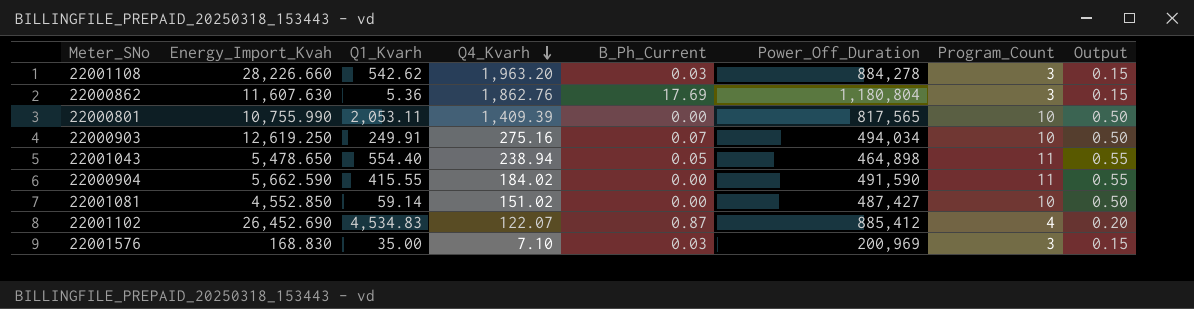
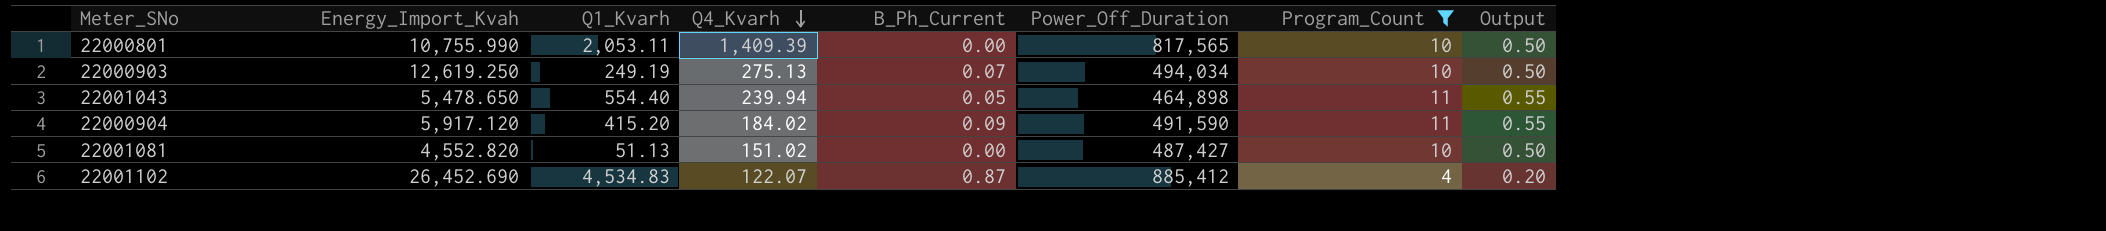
filter: none -> Program_Count != 3
22000903 | Q1_Kvarh: 249.91 -> 249.19
22000903 | Q4_Kvarh: 275.16 -> 275.13
22001043 | Q4_Kvarh: 238.94 -> 239.94
22000904 | Energy_Import_Kvah: 5,662.590 -> 5,917.120
22000904 | Q1_Kvarh: 415.55 -> 415.20
22000904 | B_Ph_Current: 0.00 -> 0.09
22001081 | Energy_Import_Kvah: 4,552.850 -> 4,552.820
22001081 | Q1_Kvarh: 59.14 -> 51.13

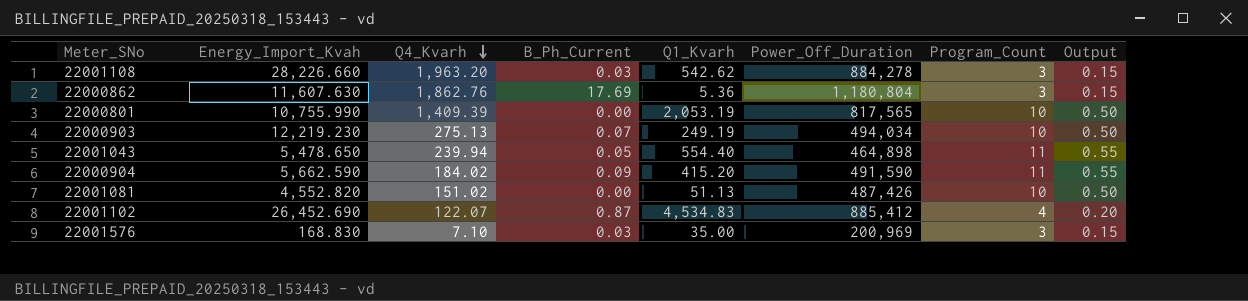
filter: Program_Count != 3 -> none
column Q1_Kvarh | position: 3 -> 5
22000801 | Q1_Kvarh: 2,053.11 -> 2,053.19
22000903 | Energy_Import_Kvah: 12,619.250 -> 12,219.230
22000904 | Energy_Import_Kvah: 5,917.120 -> 5,662.590
22001081 | Power_Off_Duration: 487,427 -> 487,426

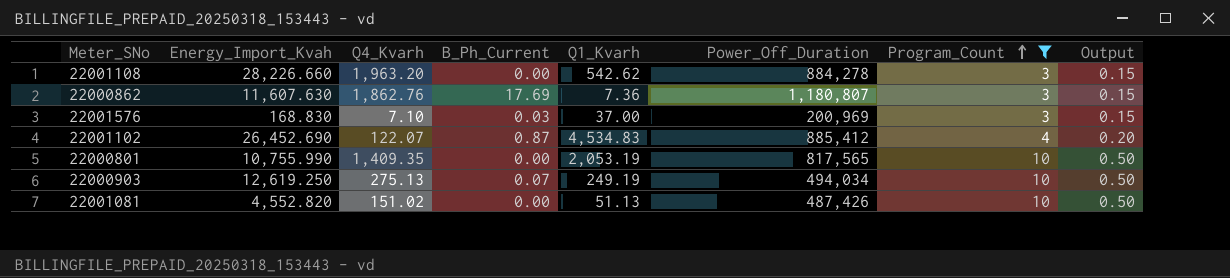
filter: none -> Program_Count != 11
row order: Q4_Kvarh descending -> Program_Count ascending
22001108 | B_Ph_Current: 0.03 -> 0.00
22000862 | Q1_Kvarh: 5.36 -> 7.36
22000862 | Power_Off_Duration: 1,180,804 -> 1,180,807
22001576 | Q1_Kvarh: 35.00 -> 37.00
22000801 | Q4_Kvarh: 1,409.39 -> 1,409.35
22000903 | Energy_Import_Kvah: 12,219.230 -> 12,619.250

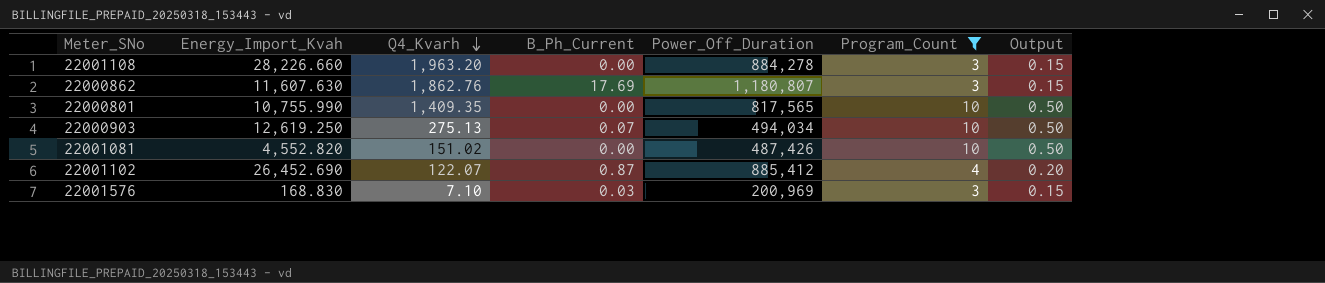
row order: Program_Count ascending -> Q4_Kvarh descending
column Q1_Kvarh | position: 5 -> none

